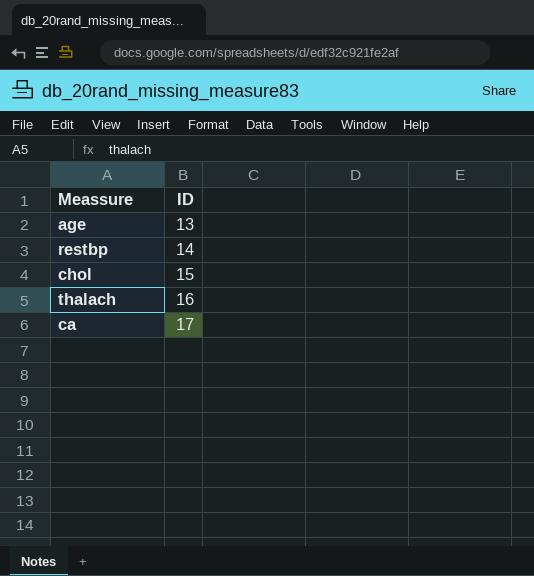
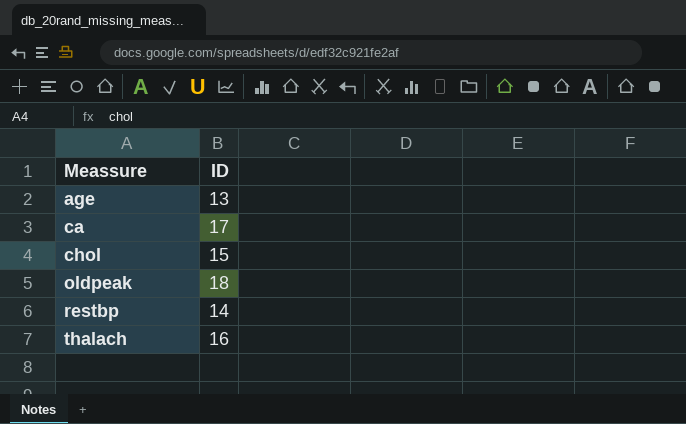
row order: ID ascending -> Meassure ascending
row oldpeak: none -> 18

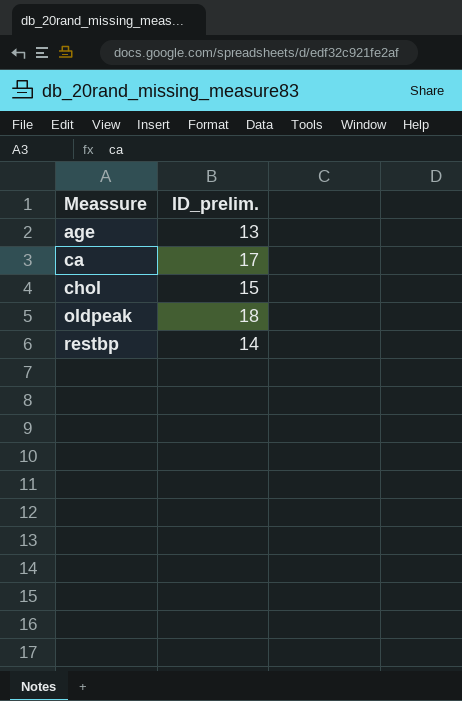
column name: ID -> ID_prelim.
row thalach: 16 -> none

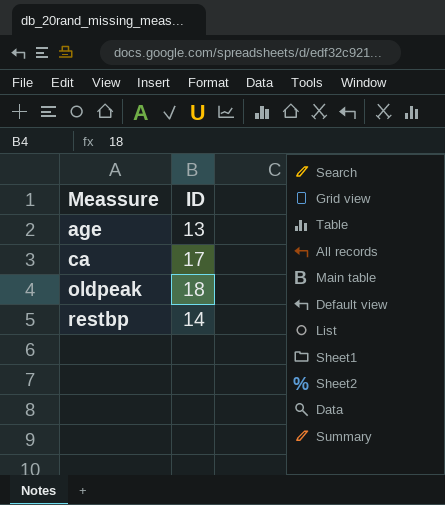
column name: ID_prelim. -> ID
row chol: 15 -> none

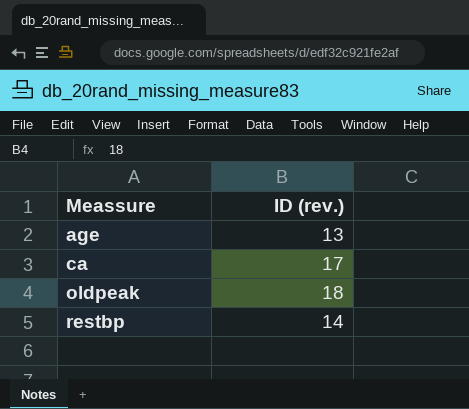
column name: ID -> ID (rev.)

